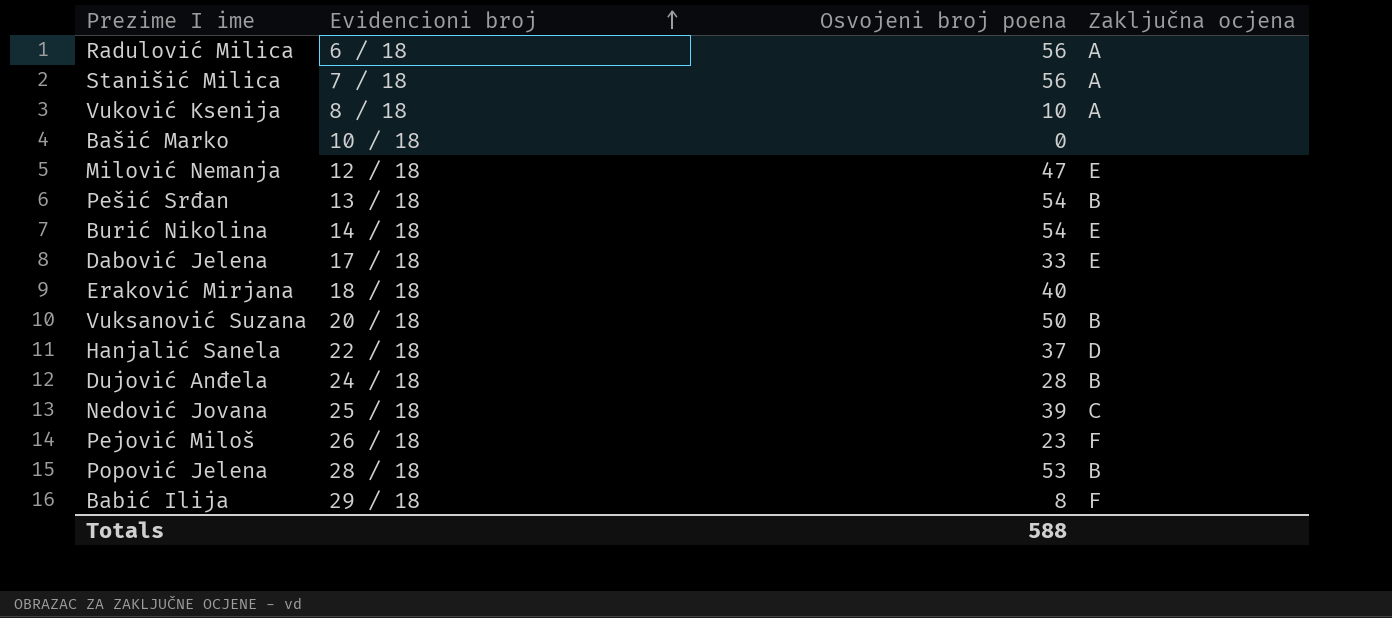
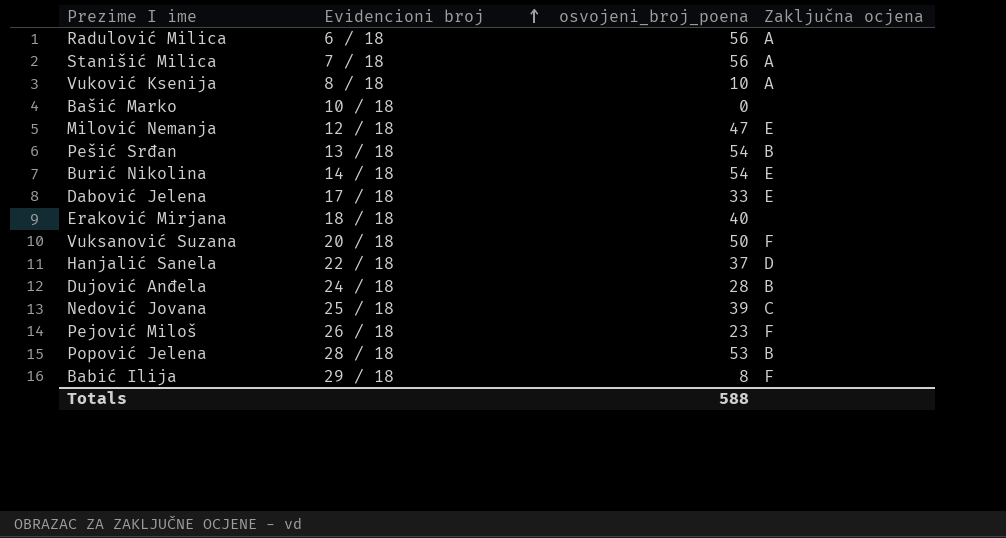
column name: Osvojeni broj poena -> osvojeni_broj_poena
Vuksanović Suzana | Zaključna ocjena: B -> F

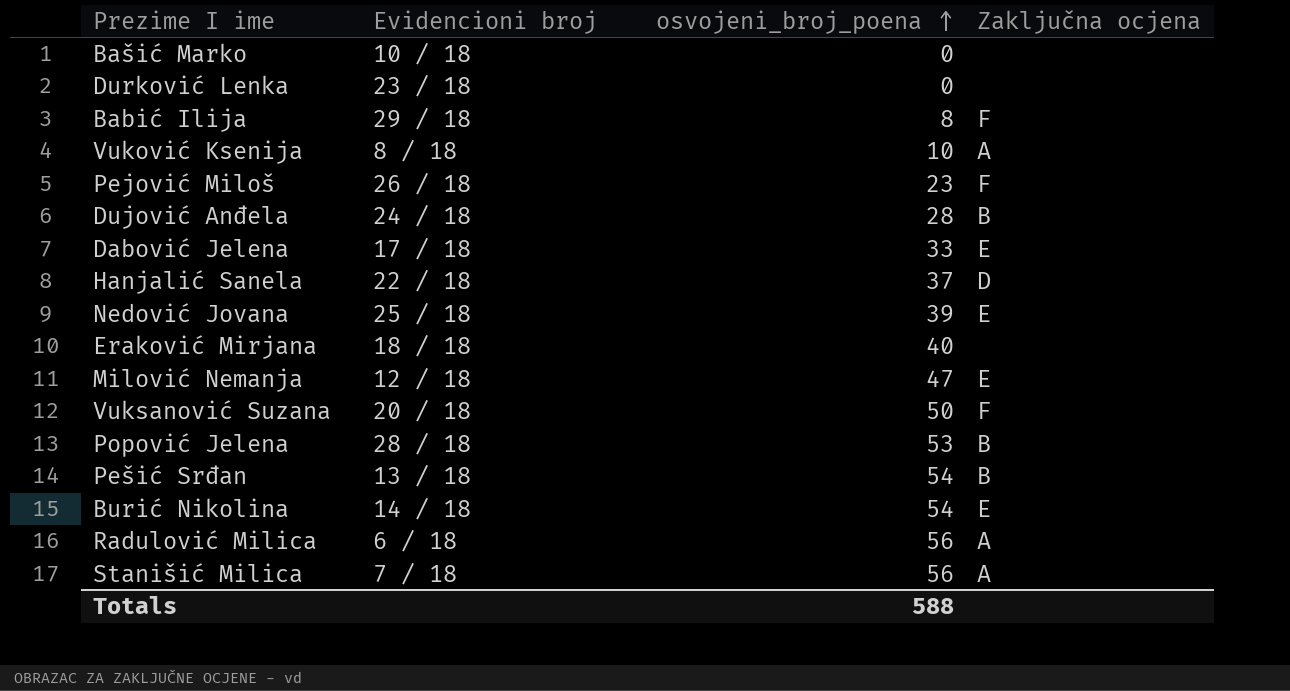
row order: Evidencioni broj ascending -> osvojeni_broj_poena ascending
row Durković Lenka: none -> 23 / 18 | 0 | none
Nedović Jovana | Zaključna ocjena: C -> E

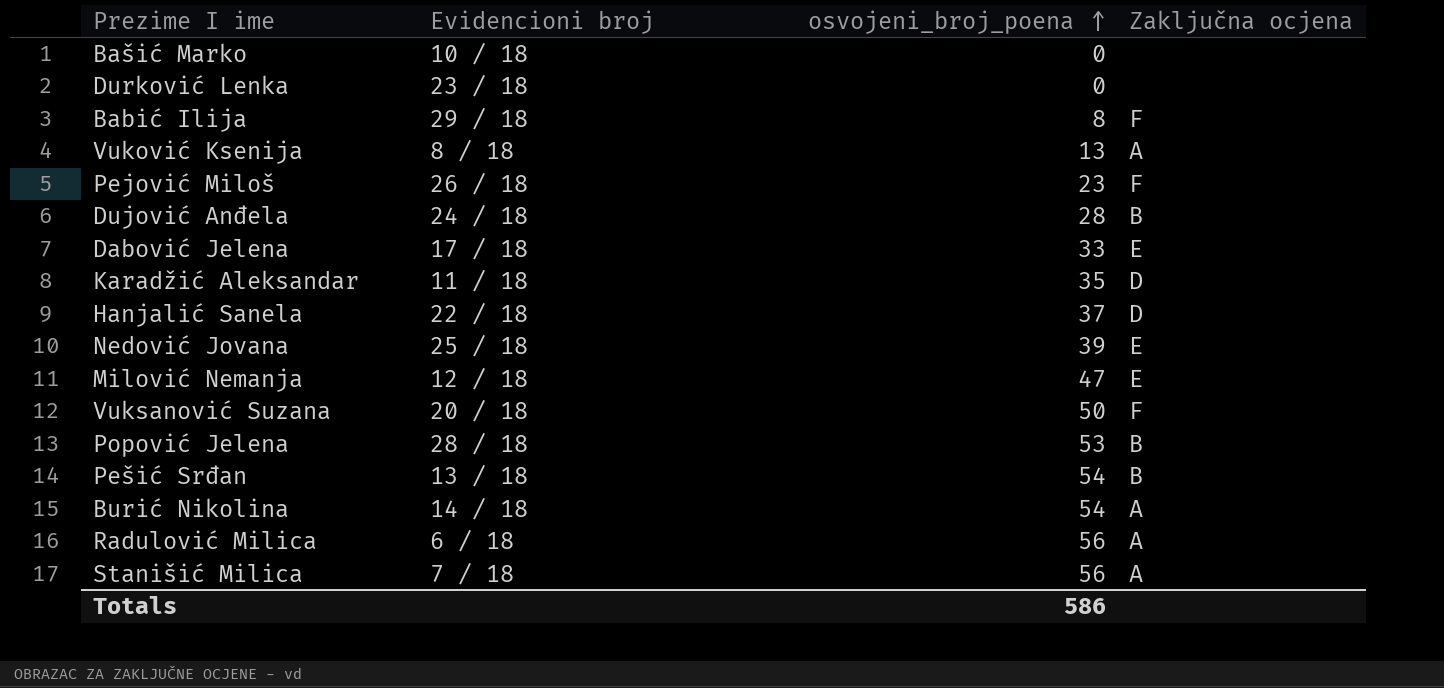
row Eraković Mirjana: 18 / 18 | 40 | none -> none
Vuković Ksenija | osvojeni_broj_poena: 10 -> 13
row Karadžić Aleksandar: none -> 11 / 18 | 35 | D
Burić Nikolina | Zaključna ocjena: E -> A
Totals | osvojeni_broj_poena: 588 -> 586

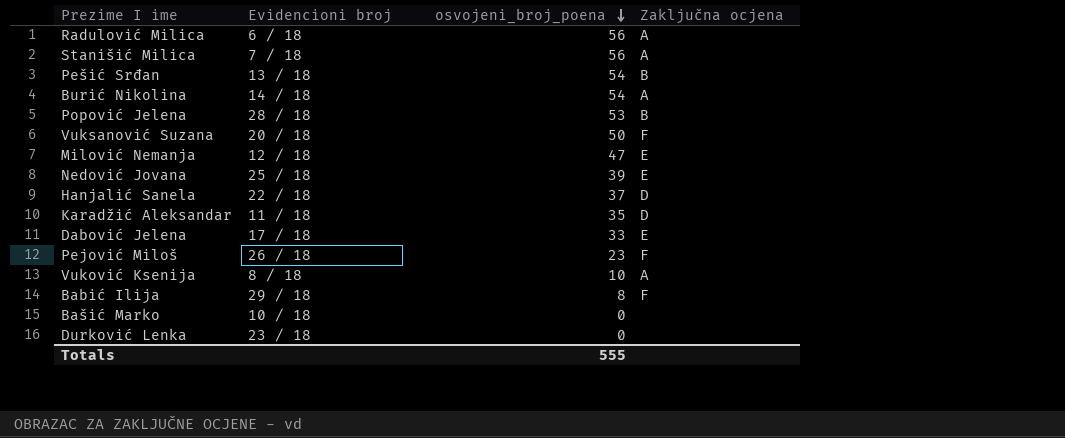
row order: osvojeni_broj_poena ascending -> osvojeni_broj_poena descending
row Dujović Anđela: 24 / 18 | 28 | B -> none
Vuković Ksenija | osvojeni_broj_poena: 13 -> 10
Totals | osvojeni_broj_poena: 586 -> 555

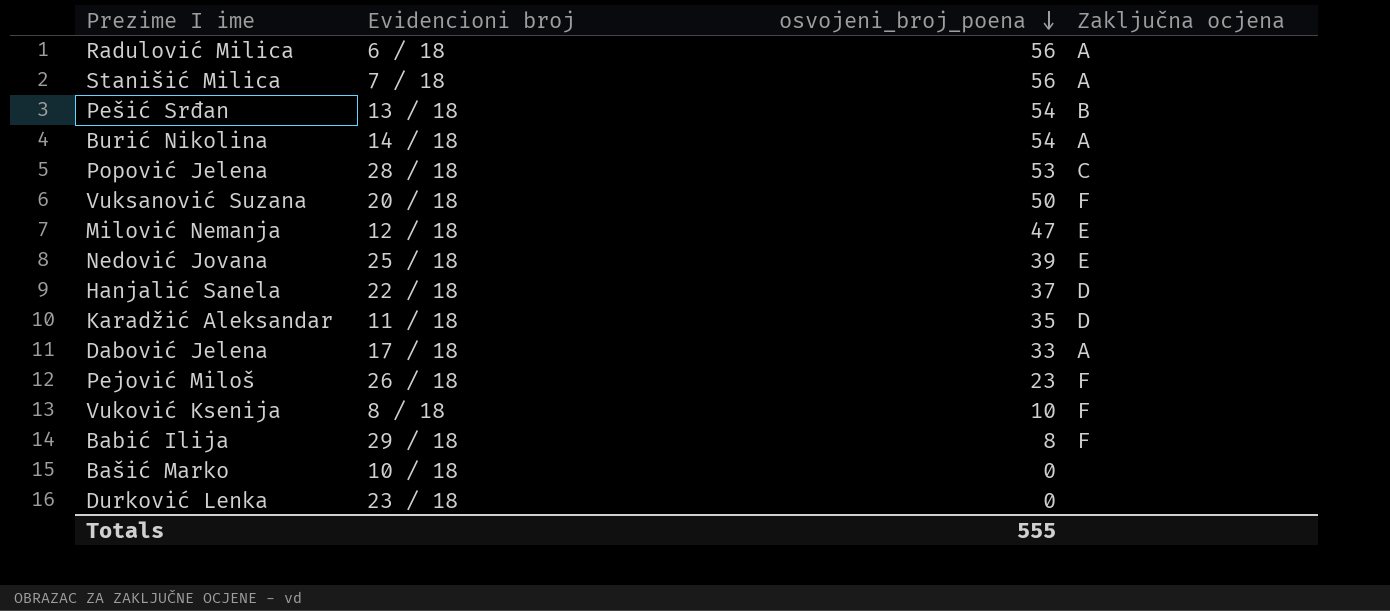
Popović Jelena | Zaključna ocjena: B -> C
Dabović Jelena | Zaključna ocjena: E -> A
Vuković Ksenija | Zaključna ocjena: A -> F

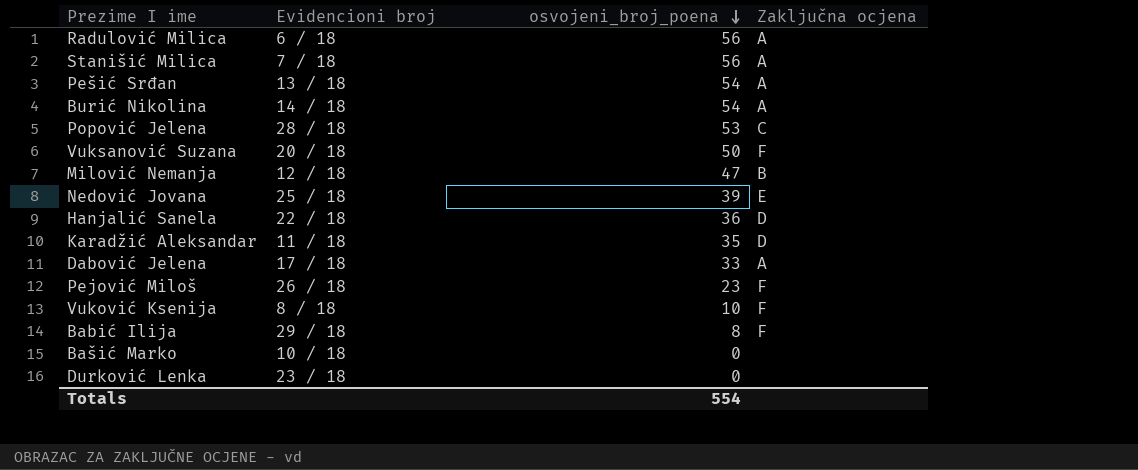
Pešić Srđan | Zaključna ocjena: B -> A
Milović Nemanja | Zaključna ocjena: E -> B
Hanjalić Sanela | osvojeni_broj_poena: 37 -> 36
Totals | osvojeni_broj_poena: 555 -> 554

